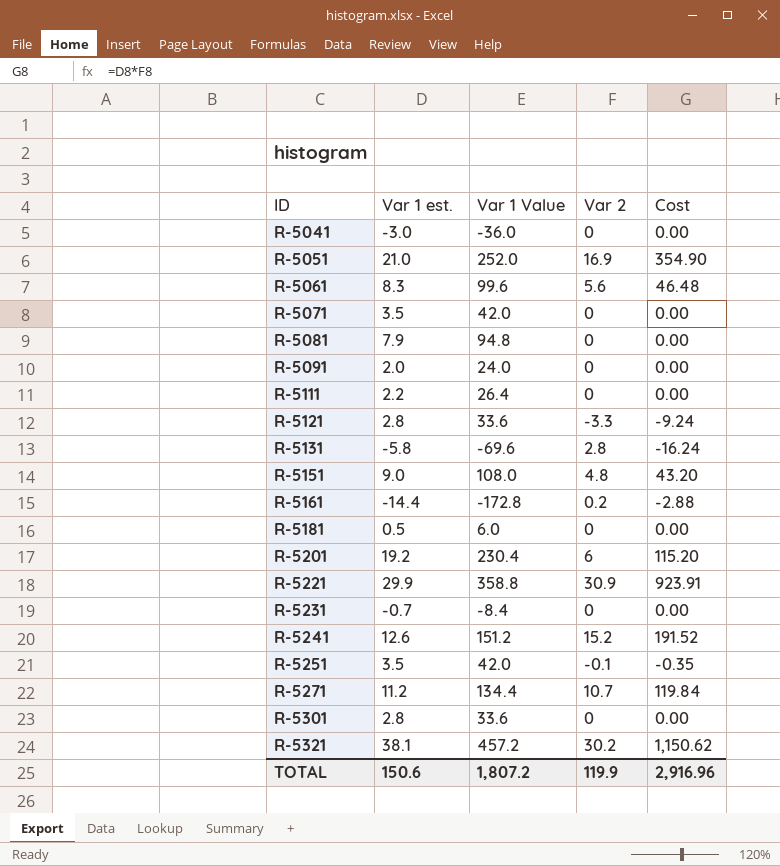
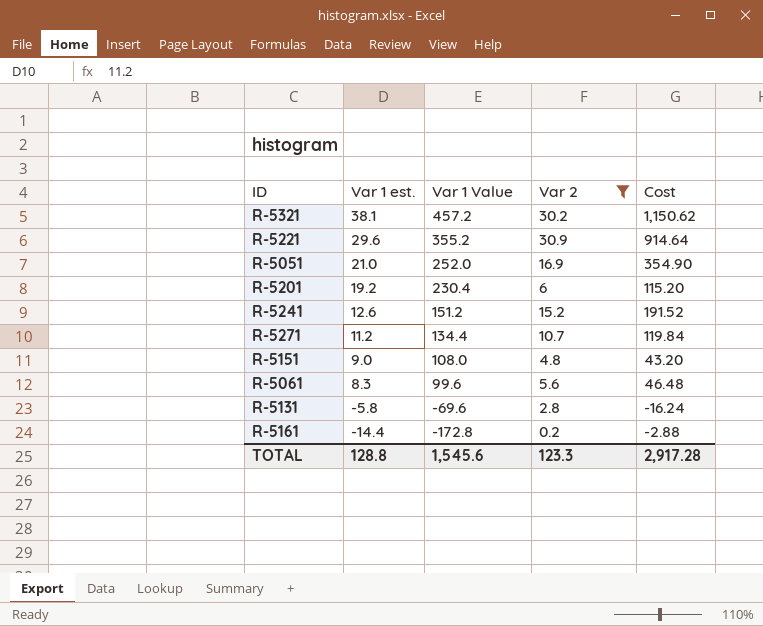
filter: none -> Var 2 >= 0.2
row order: ID ascending -> Var 1 est. descending
R-5221 | Var 1 est.: 29.9 -> 29.6
R-5221 | Var 1 Value: 358.8 -> 355.2
R-5221 | Cost: 923.91 -> 914.64
TOTAL | Var 1 est.: 150.6 -> 128.8
TOTAL | Var 1 Value: 1,807.2 -> 1,545.6
TOTAL | Var 2: 119.9 -> 123.3
TOTAL | Cost: 2,916.96 -> 2,917.28

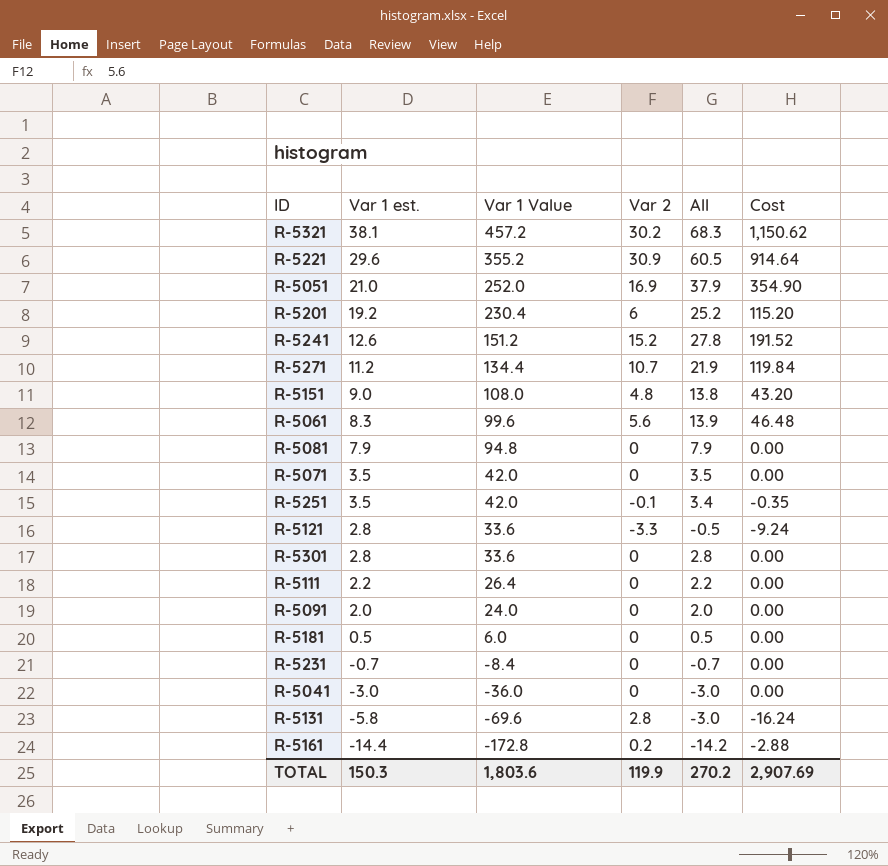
filter: Var 2 >= 0.2 -> none
column All | formula: none -> [Var 1 est.] + [Var 2]
TOTAL | Var 1 est.: 128.8 -> 150.3
TOTAL | Var 1 Value: 1,545.6 -> 1,803.6
TOTAL | Var 2: 123.3 -> 119.9
TOTAL | Cost: 2,917.28 -> 2,907.69

